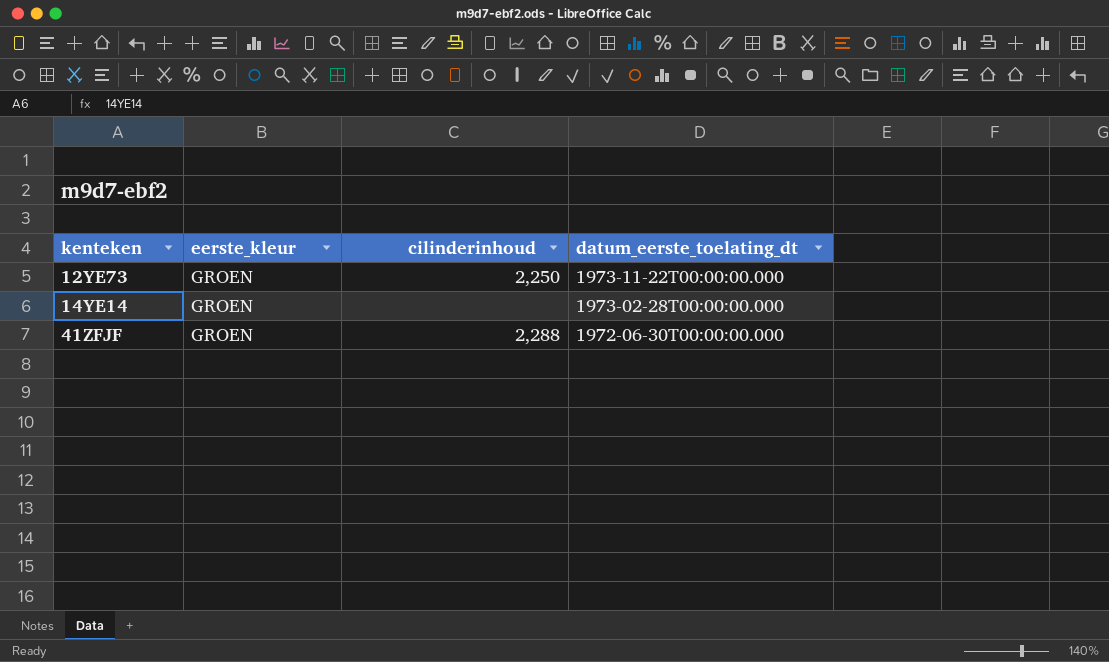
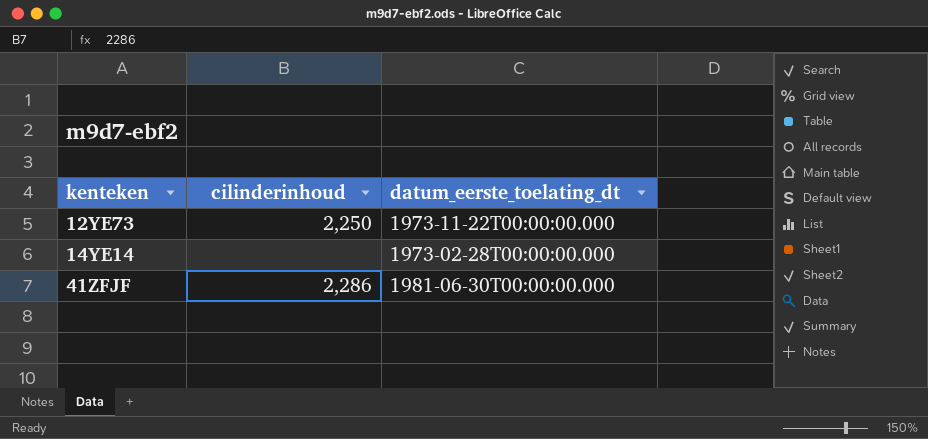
column eerste_kleur | position: 2 -> none
41ZFJF | cilinderinhoud: 2,288 -> 2,286
41ZFJF | datum_eerste_toelating_dt: 1972-06-30T00:00:00.000 -> 1981-06-30T00:00:00.000

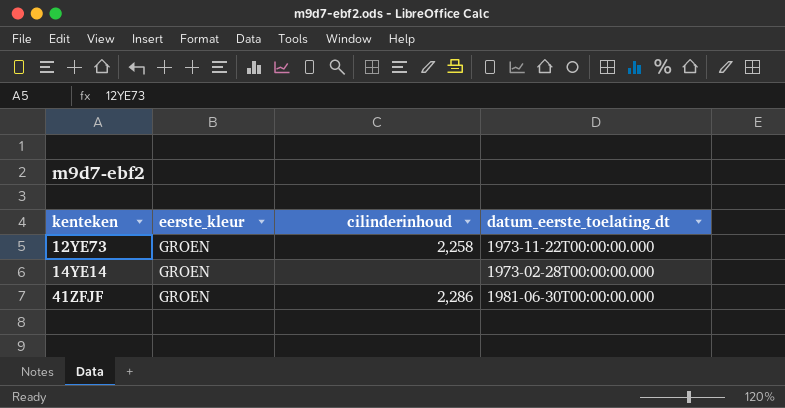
column eerste_kleur | position: none -> 2
12YE73 | cilinderinhoud: 2,250 -> 2,258

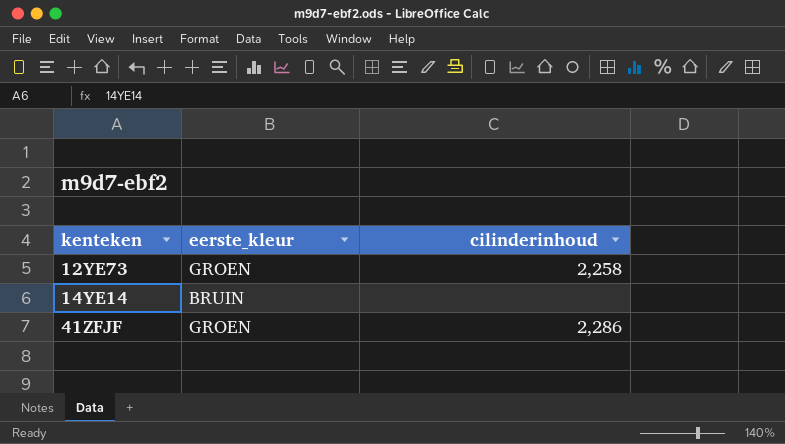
column datum_eerste_toelating_dt | position: 4 -> none
14YE14 | eerste_kleur: GROEN -> BRUIN

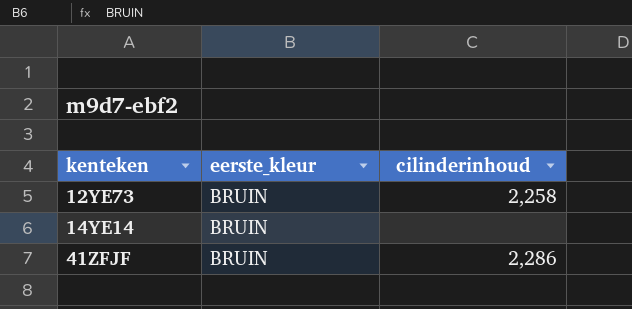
12YE73 | eerste_kleur: GROEN -> BRUIN
41ZFJF | eerste_kleur: GROEN -> BRUIN

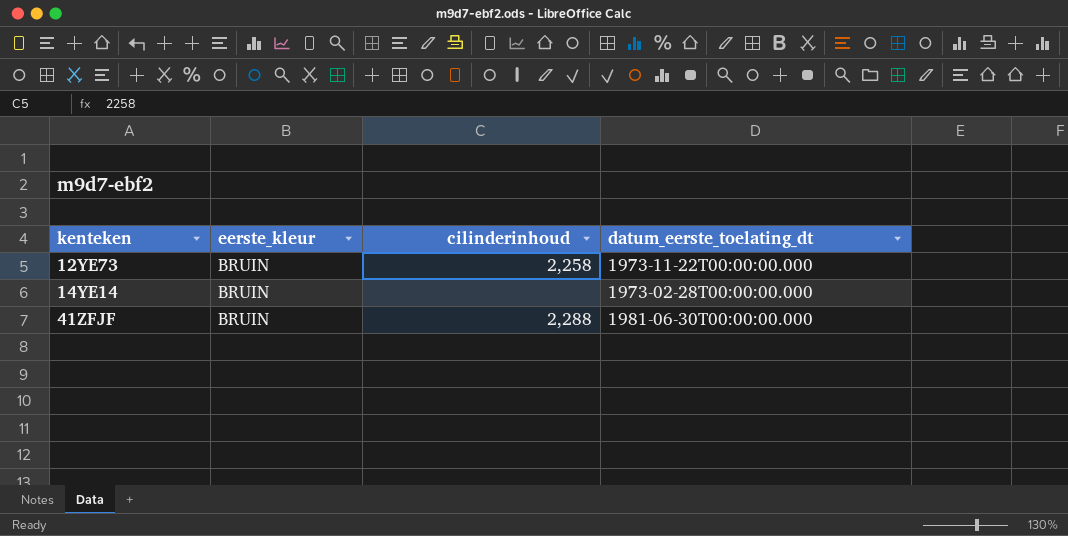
column datum_eerste_toelating_dt | position: none -> 4
41ZFJF | cilinderinhoud: 2,286 -> 2,288

